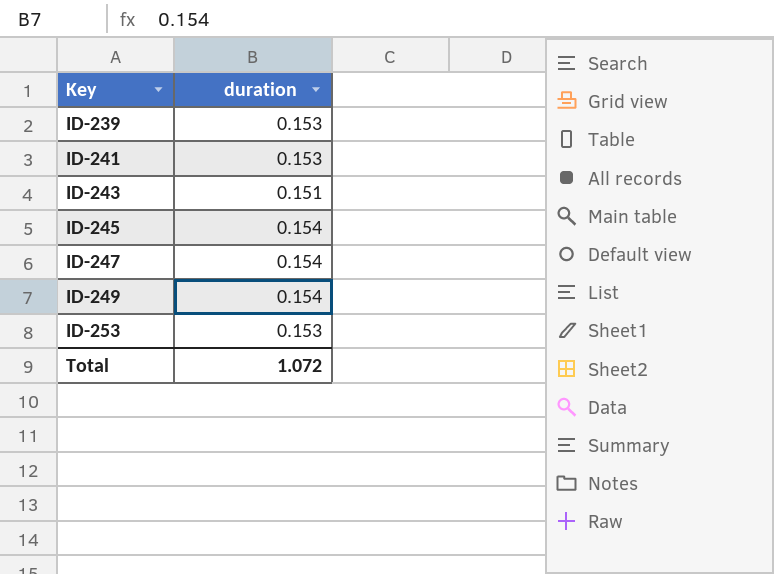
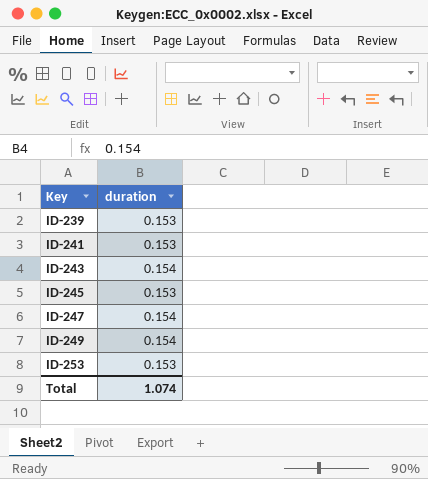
ID-243 | duration: 0.151 -> 0.154
ID-245 | duration: 0.154 -> 0.153
Total | duration: 1.072 -> 1.074

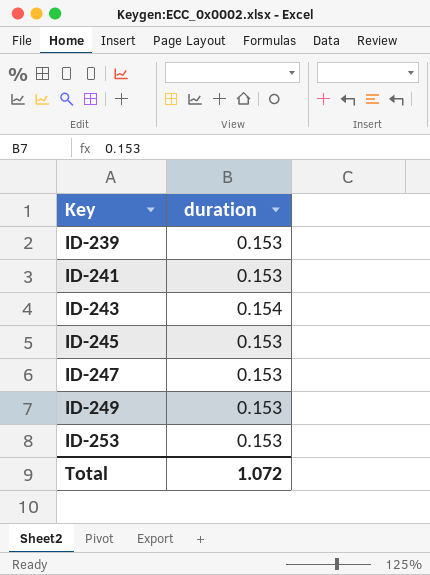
ID-247 | duration: 0.154 -> 0.153
ID-249 | duration: 0.154 -> 0.153
Total | duration: 1.074 -> 1.072

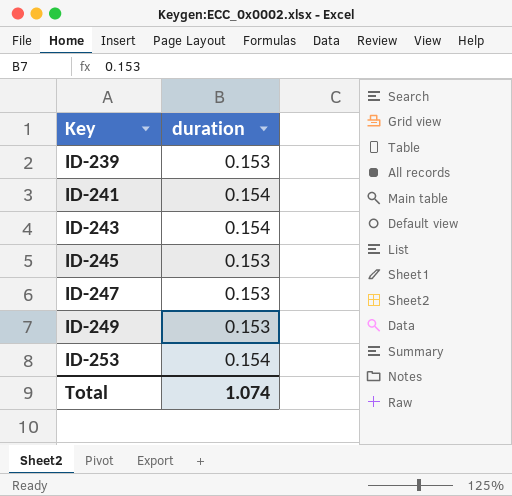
ID-241 | duration: 0.153 -> 0.154
ID-253 | duration: 0.153 -> 0.154
Total | duration: 1.072 -> 1.074

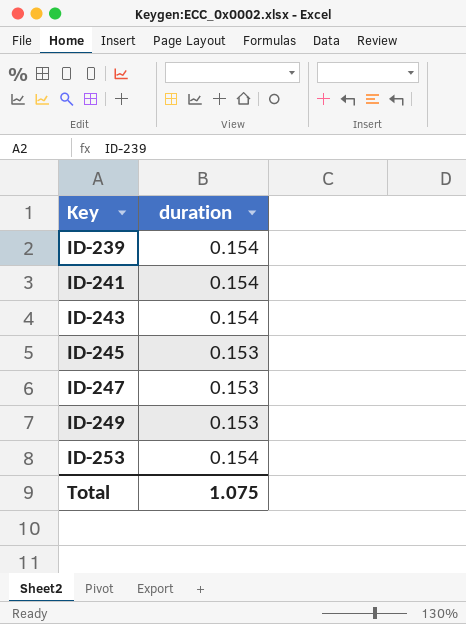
ID-239 | duration: 0.153 -> 0.154
Total | duration: 1.074 -> 1.075

